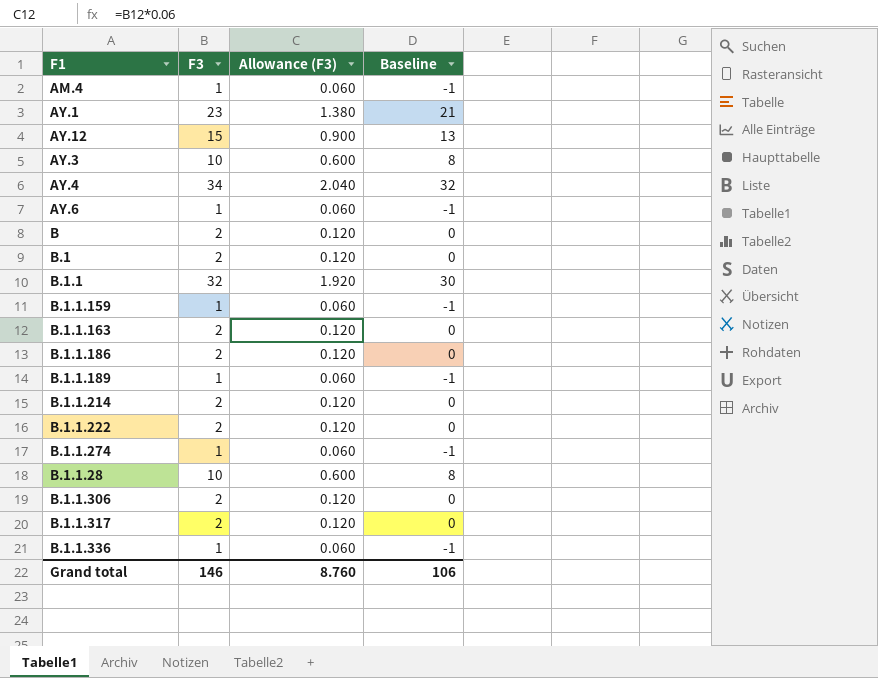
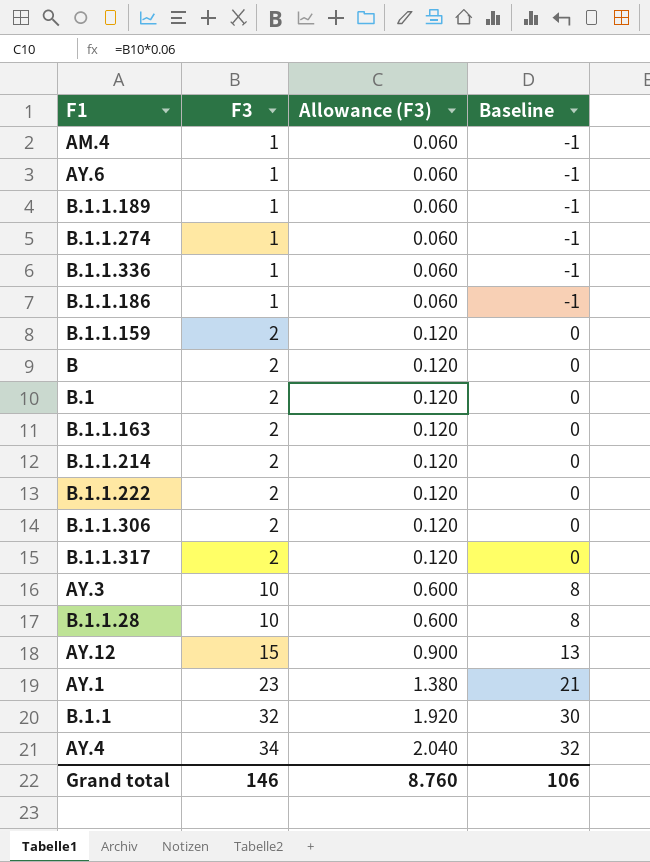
row order: none -> F3 ascending
B.1.1.186 | F3: 2 -> 1
B.1.1.186 | Allowance (F3): 0.120 -> 0.060
B.1.1.186 | Baseline: 0 -> -1
B.1.1.159 | F3: 1 -> 2
B.1.1.159 | Allowance (F3): 0.060 -> 0.120
B.1.1.159 | Baseline: -1 -> 0

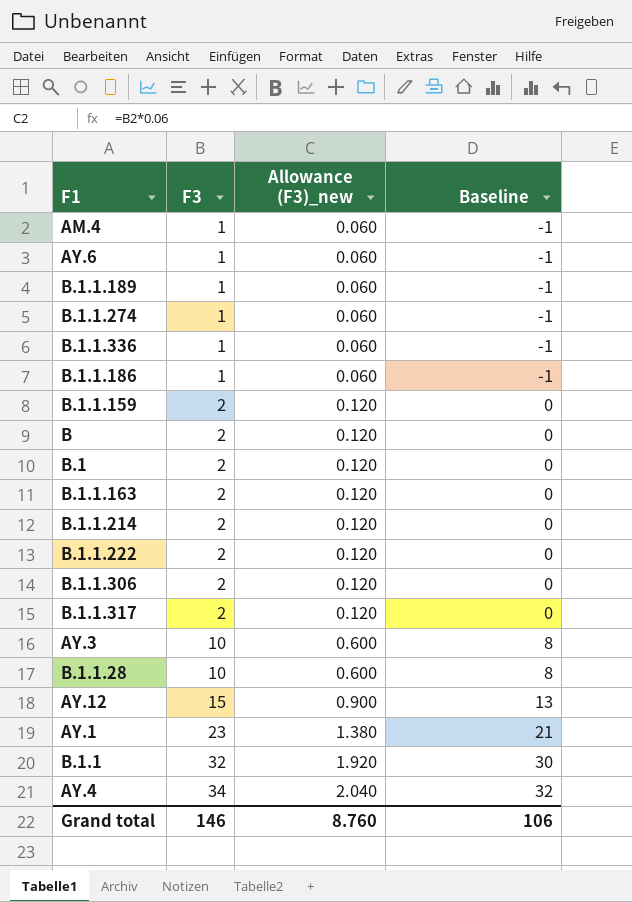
column name: Allowance (F3) -> Allowance (F3)_new

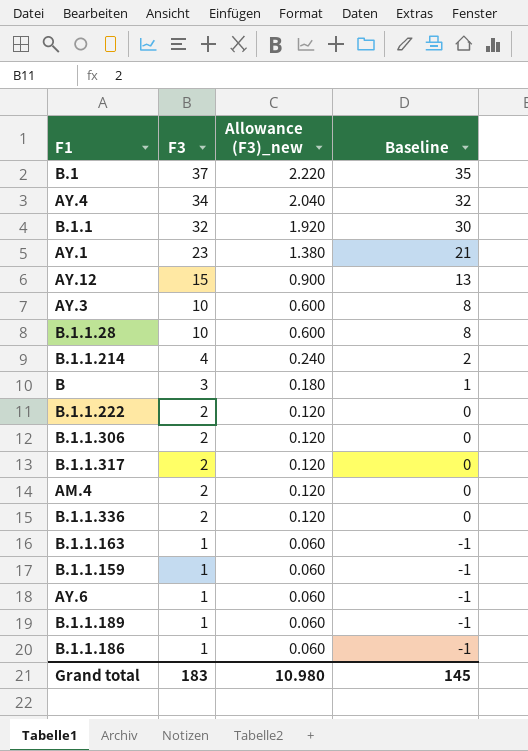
row order: F3 ascending -> F3 descending
row B.1.1.274: 1 | 0.060 | -1 -> none
B.1 | F3: 2 -> 37
B.1 | Allowance (F3)_new: 0.120 -> 2.220
B.1 | Baseline: 0 -> 35
B.1.1.214 | F3: 2 -> 4
B.1.1.214 | Allowance (F3)_new: 0.120 -> 0.240
B.1.1.214 | Baseline: 0 -> 2
B | F3: 2 -> 3
B | Allowance (F3)_new: 0.120 -> 0.180
B | Baseline: 0 -> 1
AM.4 | F3: 1 -> 2
AM.4 | Allowance (F3)_new: 0.060 -> 0.120
AM.4 | Baseline: -1 -> 0
B.1.1.336 | F3: 1 -> 2
B.1.1.336 | Allowance (F3)_new: 0.060 -> 0.120
B.1.1.336 | Baseline: -1 -> 0
B.1.1.163 | F3: 2 -> 1
B.1.1.163 | Allowance (F3)_new: 0.120 -> 0.060
B.1.1.163 | Baseline: 0 -> -1
B.1.1.159 | F3: 2 -> 1
B.1.1.159 | Allowance (F3)_new: 0.120 -> 0.060
B.1.1.159 | Baseline: 0 -> -1
Grand total | F3: 146 -> 183
Grand total | Allowance (F3)_new: 8.760 -> 10.980
Grand total | Baseline: 106 -> 145

